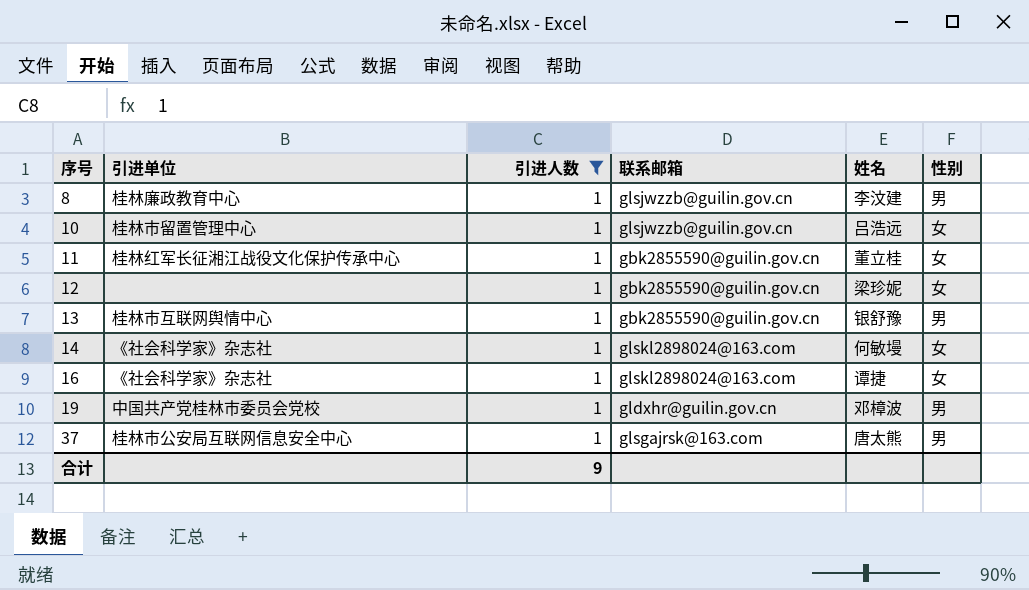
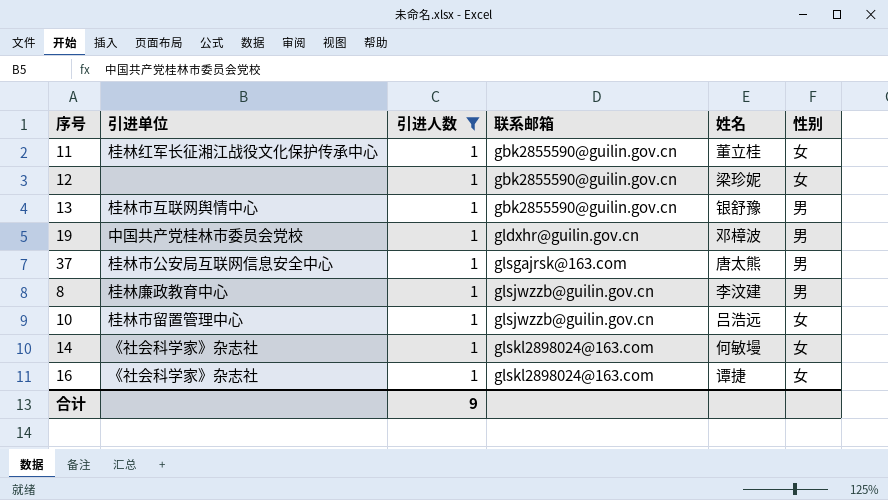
row order: 序号 ascending -> 联系邮箱 ascending

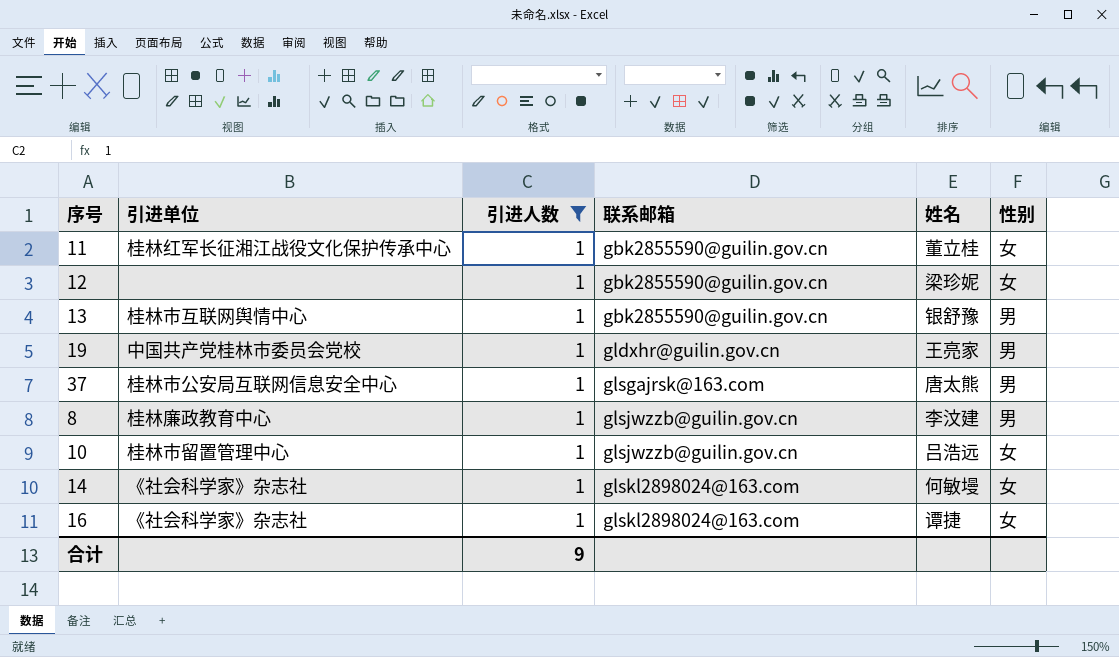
19 | 姓名: 邓樟波 -> 王亮家

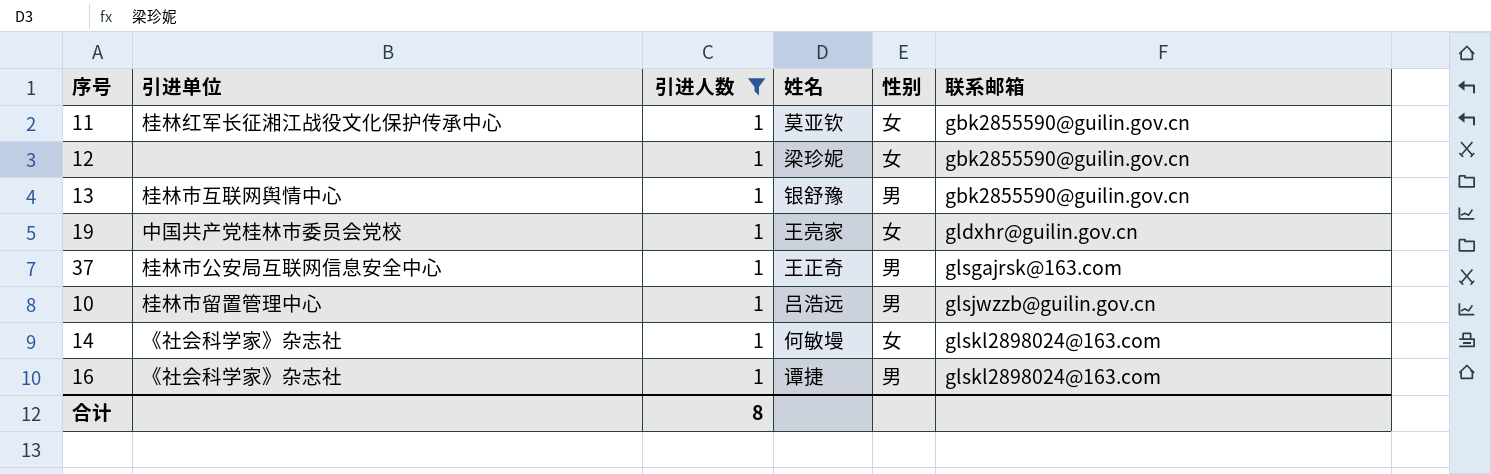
column 联系邮箱 | position: 4 -> 6
row 8: 桂林廉政教育中心 | 1 | glsjwzzb@guilin.gov.cn | 李汶建 | 男 -> none
11 | 姓名: 董立桂 -> 莫亚钦
19 | 性别: 男 -> 女
37 | 姓名: 唐太熊 -> 王正奇
10 | 性别: 女 -> 男
16 | 性别: 女 -> 男
合计 | 引进人数: 9 -> 8

